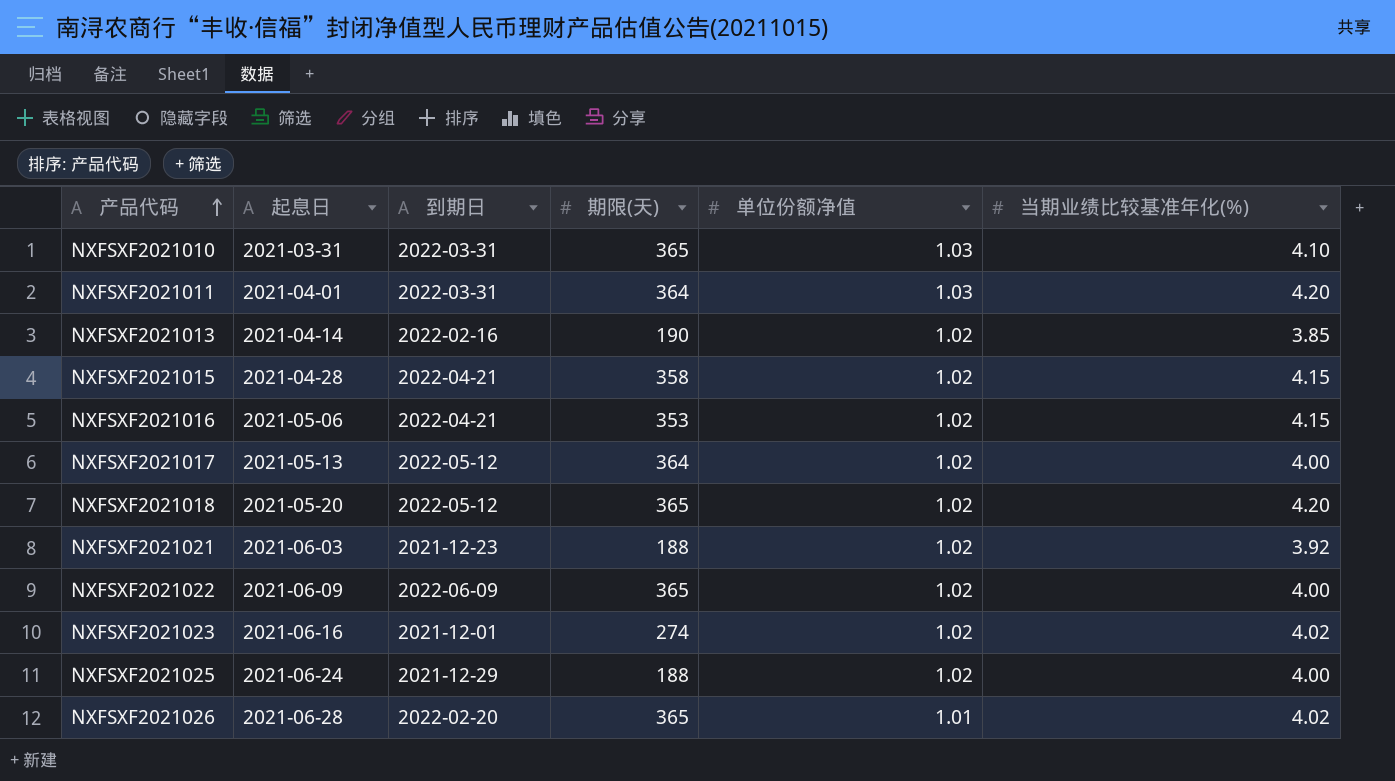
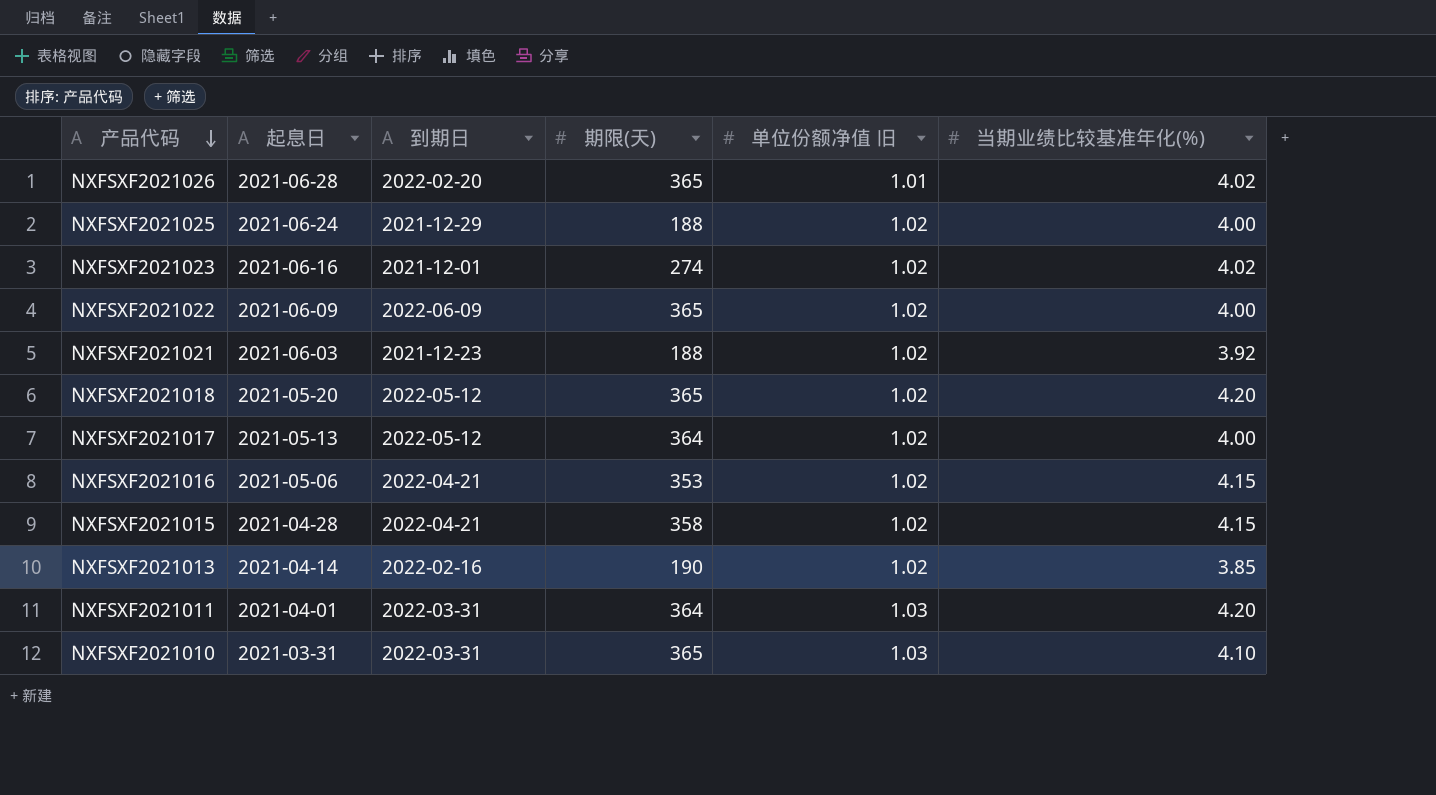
row order: 产品代码 ascending -> 产品代码 descending
column name: 单位份额净值 -> 单位份额净值 旧

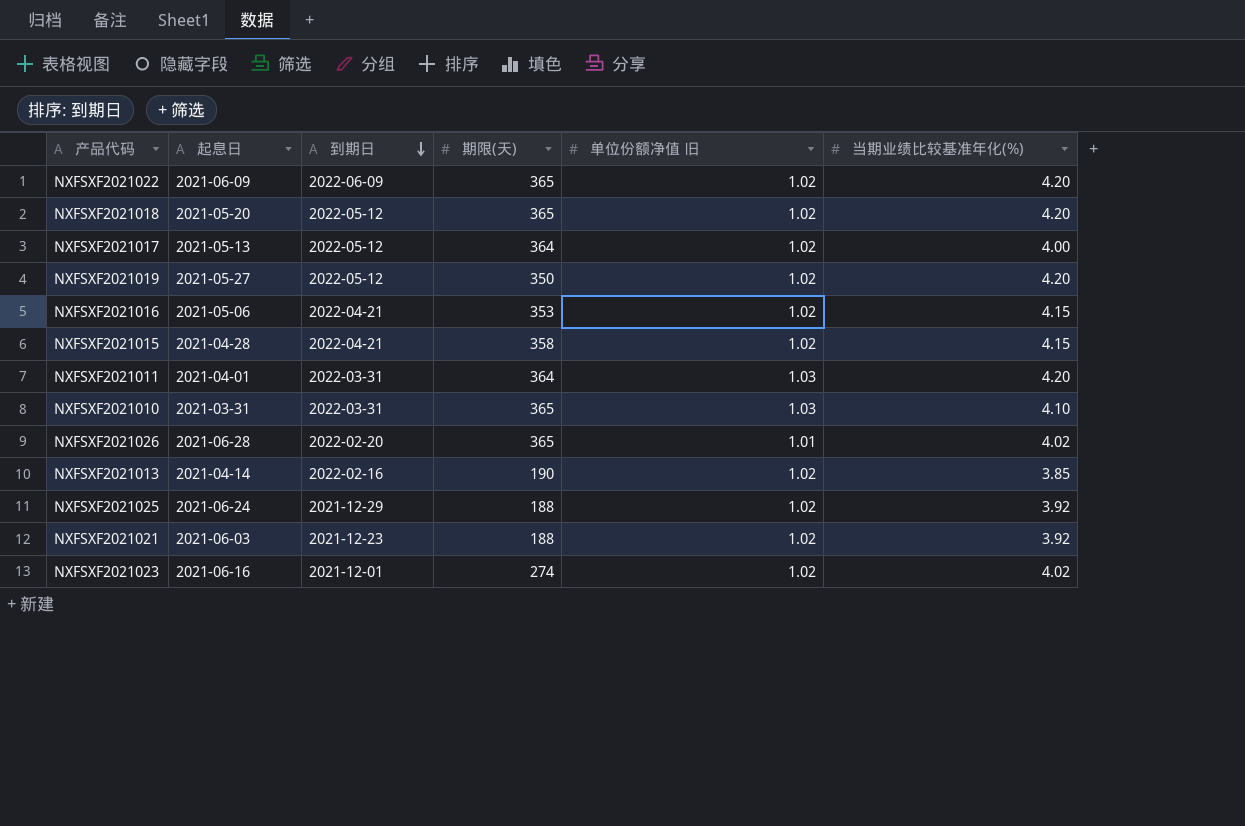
row order: 产品代码 descending -> 到期日 descending
NXFSXF2021022 | 当期业绩比较基准年化(%): 4.00 -> 4.20
row NXFSXF2021019: none -> 2021-05-27 | 2022-05-12 | 350 | 1.02 | 4.20
NXFSXF2021025 | 当期业绩比较基准年化(%): 4.00 -> 3.92

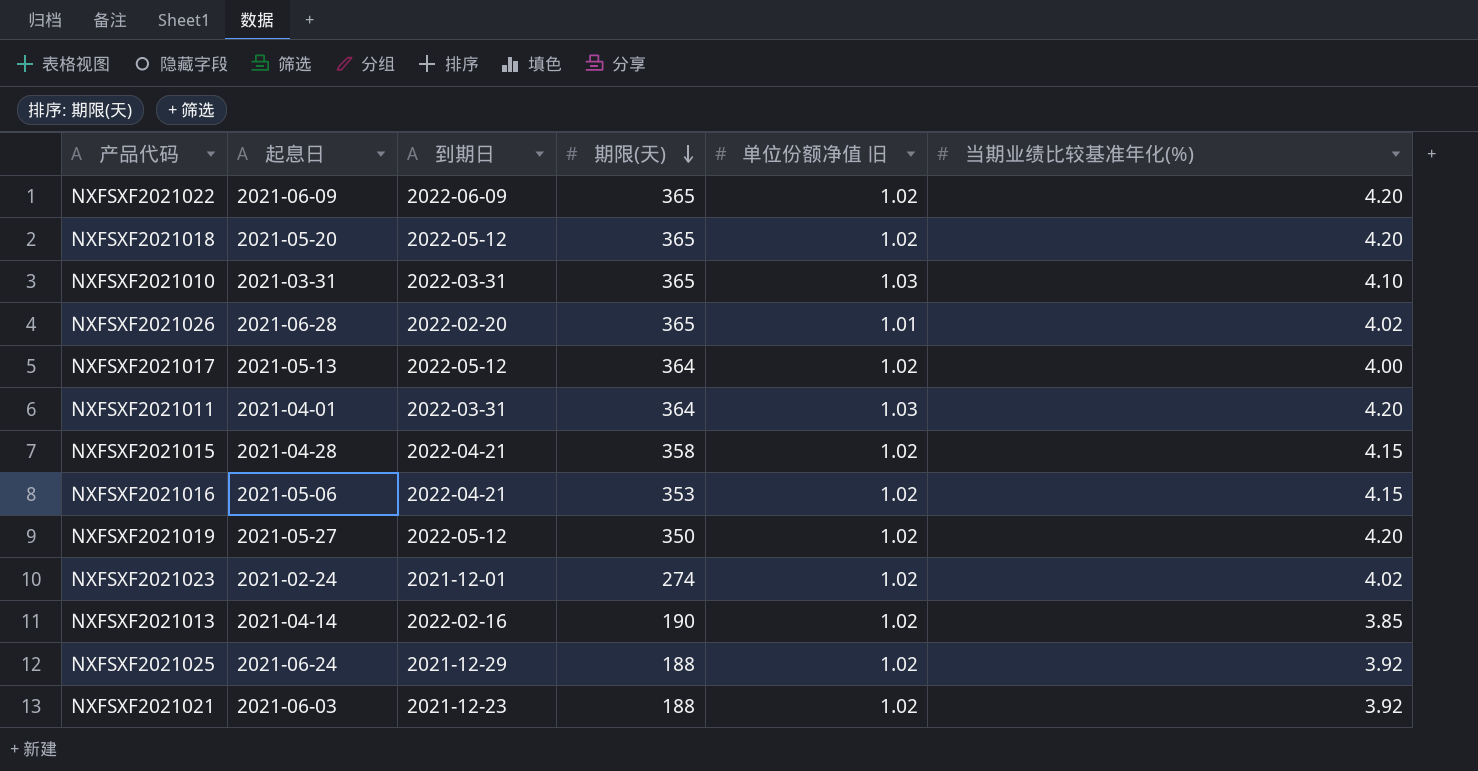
row order: 到期日 descending -> 期限(天) descending
NXFSXF2021023 | 起息日: 2021-06-16 -> 2021-02-24

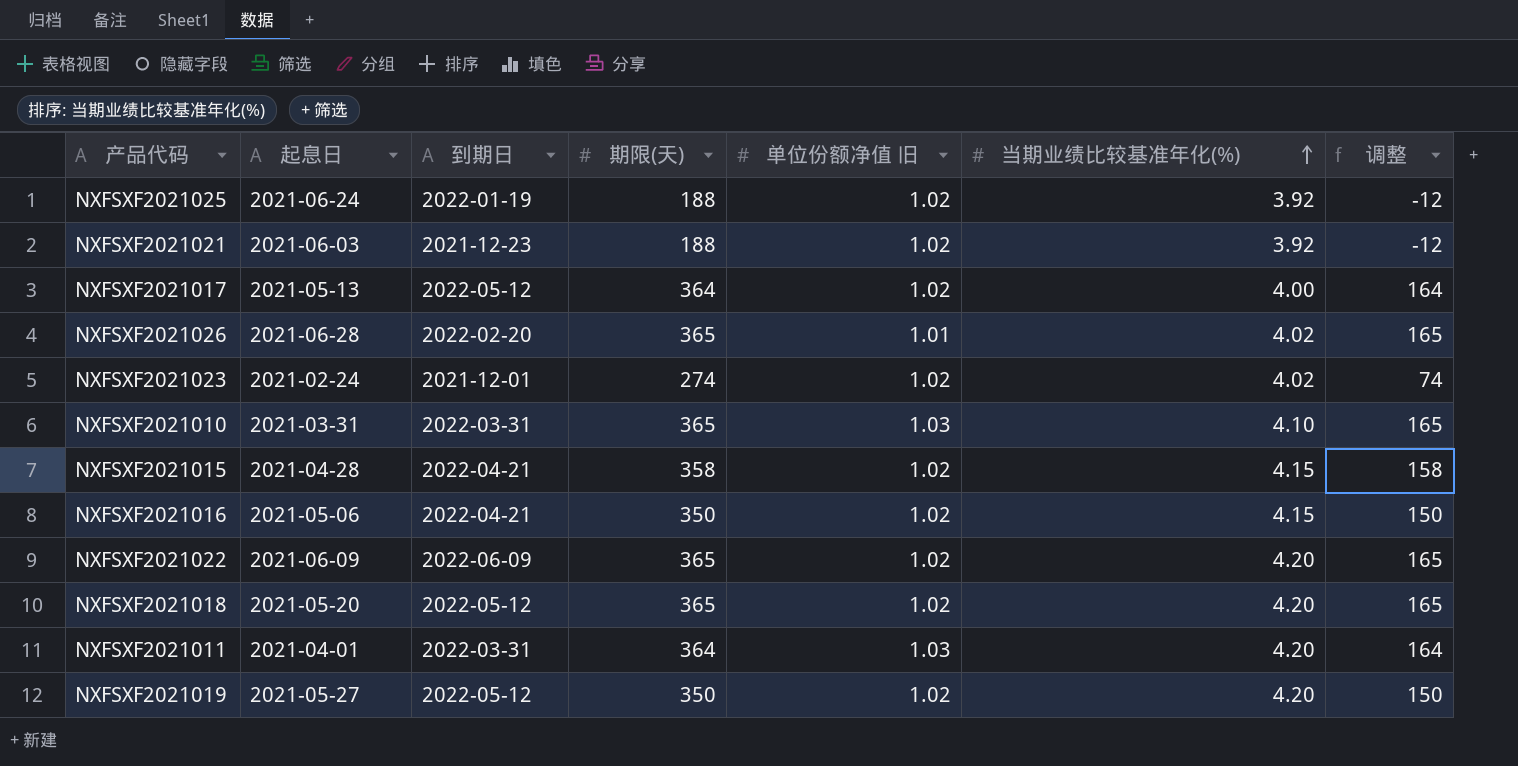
row order: 期限(天) descending -> 当期业绩比较基准年化(%) ascending
column 调整 | formula: none -> [期限(天)] - 200
row NXFSXF2021013: 2021-04-14 | 2022-02-16 | 190 | 1.02 | 3.85 -> none
NXFSXF2021025 | 到期日: 2021-12-29 -> 2022-01-19
NXFSXF2021016 | 期限(天): 353 -> 350

